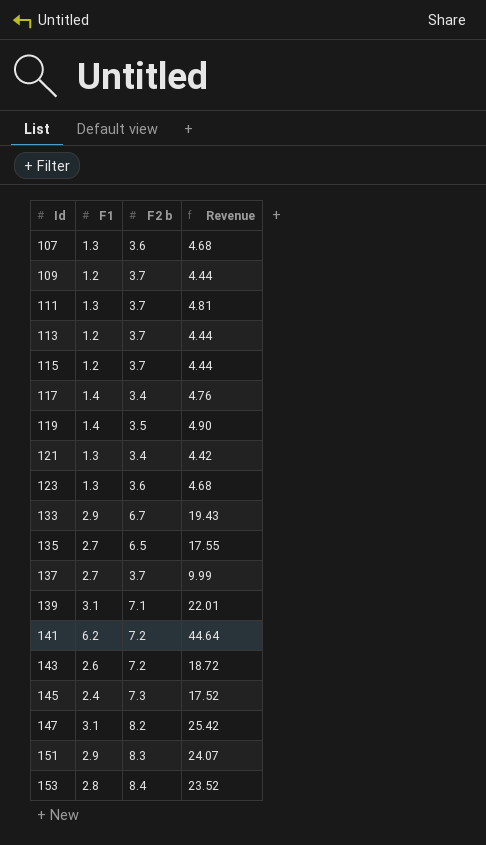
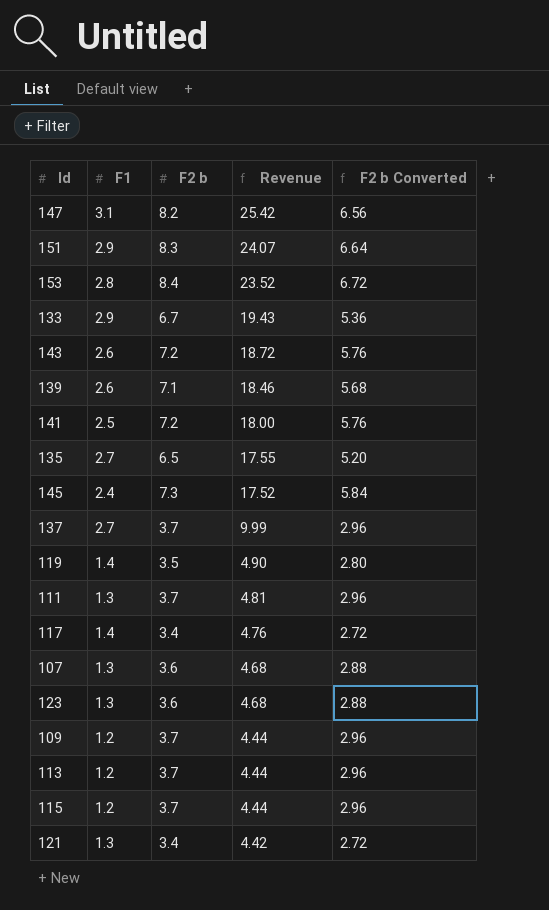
row order: Id ascending -> Revenue descending
column F2 b Converted | formula: none -> [F2 b] * 0.8
139 | F1: 3.1 -> 2.6
139 | Revenue: 22.01 -> 18.46
141 | F1: 6.2 -> 2.5
141 | Revenue: 44.64 -> 18.00

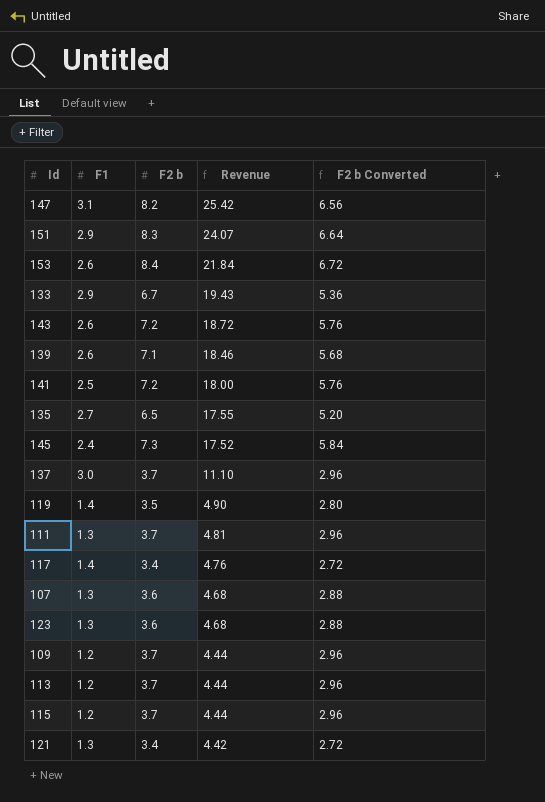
153 | F1: 2.8 -> 2.6
153 | Revenue: 23.52 -> 21.84
137 | F1: 2.7 -> 3.0
137 | Revenue: 9.99 -> 11.10

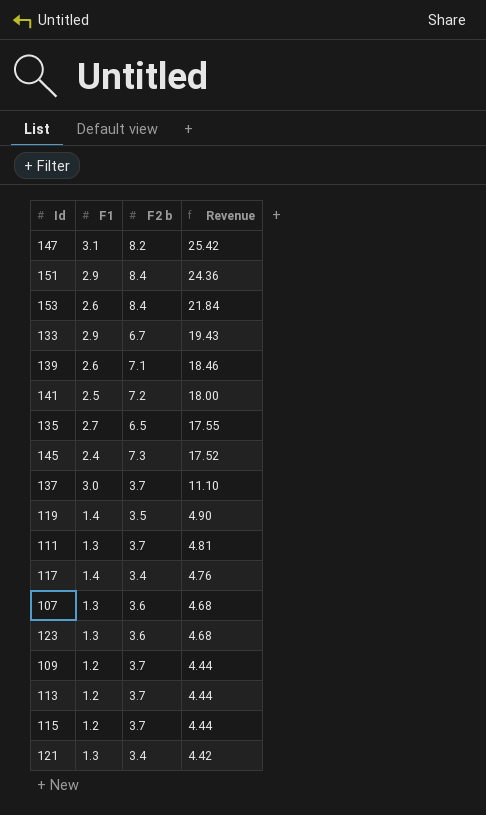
column F2 b Converted | formula: [F2 b] * 0.8 -> none
row 143: 2.6 | 7.2 | 18.72 | 5.76 -> none
151 | F2 b: 8.3 -> 8.4
151 | Revenue: 24.07 -> 24.36

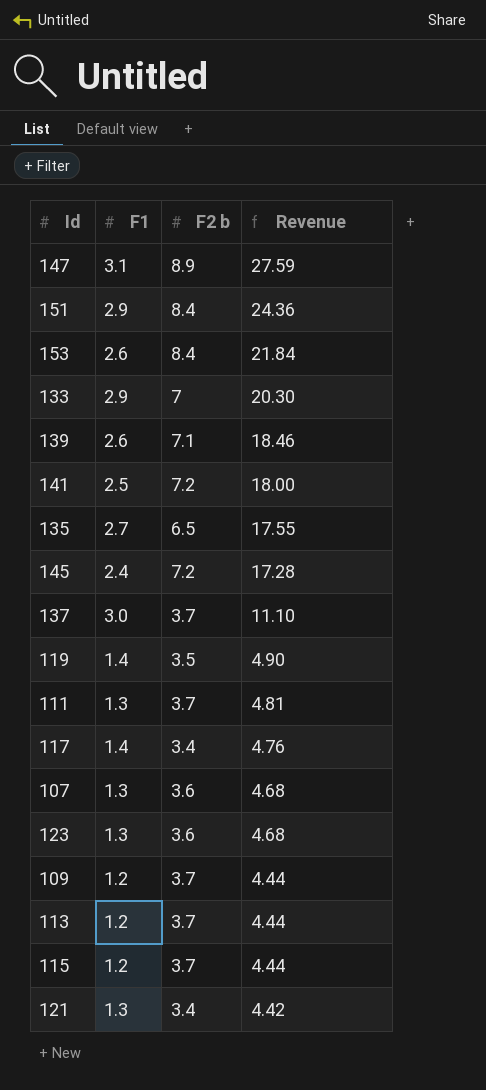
147 | F2 b: 8.2 -> 8.9
147 | Revenue: 25.42 -> 27.59
133 | F2 b: 6.7 -> 7
133 | Revenue: 19.43 -> 20.30
145 | F2 b: 7.3 -> 7.2
145 | Revenue: 17.52 -> 17.28

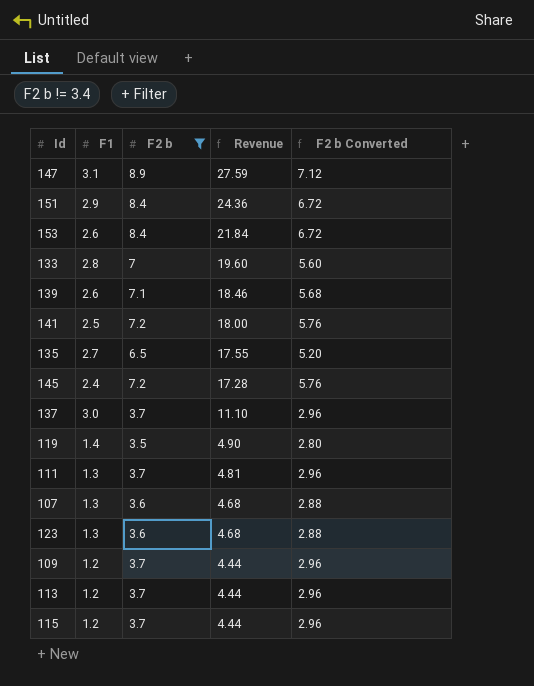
filter: none -> F2 b != 3.4
column F2 b Converted | formula: none -> [F2 b] * 0.8
133 | F1: 2.9 -> 2.8
133 | Revenue: 20.30 -> 19.60

